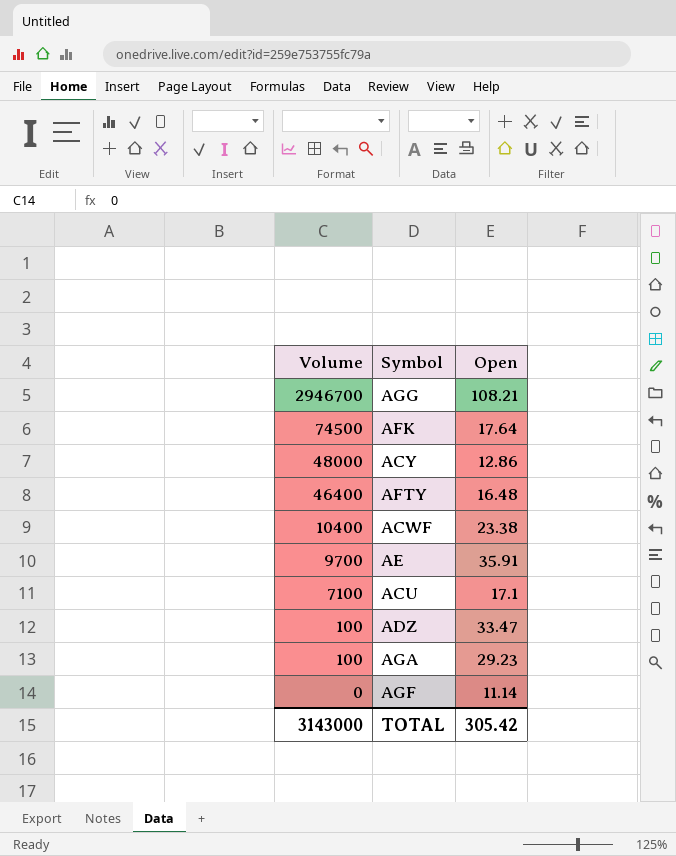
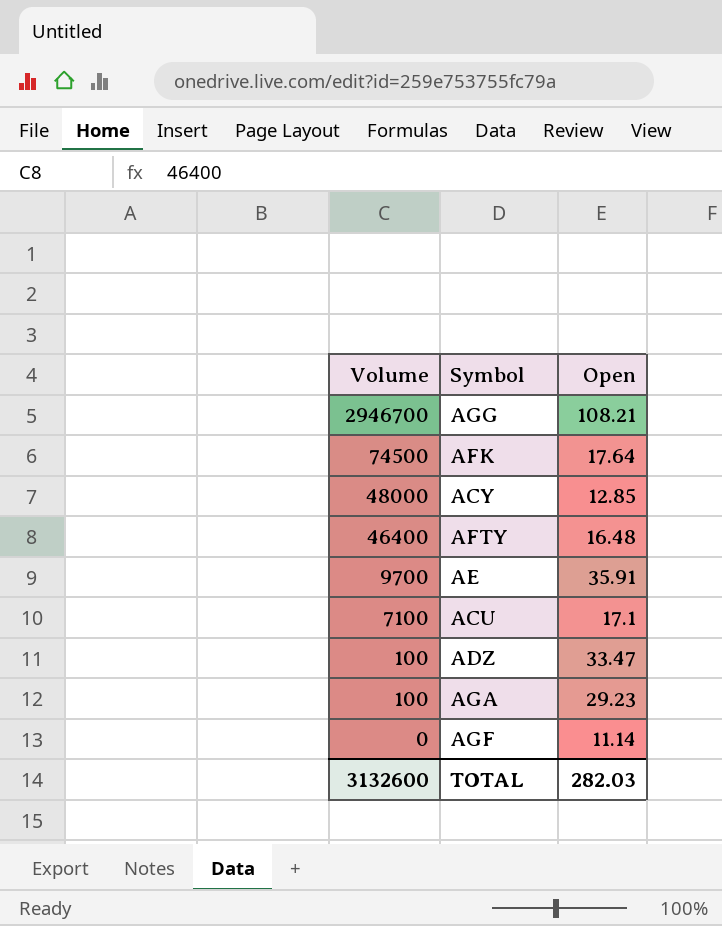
row ACWF: 10400 | 23.38 -> none
ACY | Open: 12.86 -> 12.85
TOTAL | Volume: 3143000 -> 3132600
TOTAL | Open: 305.42 -> 282.03

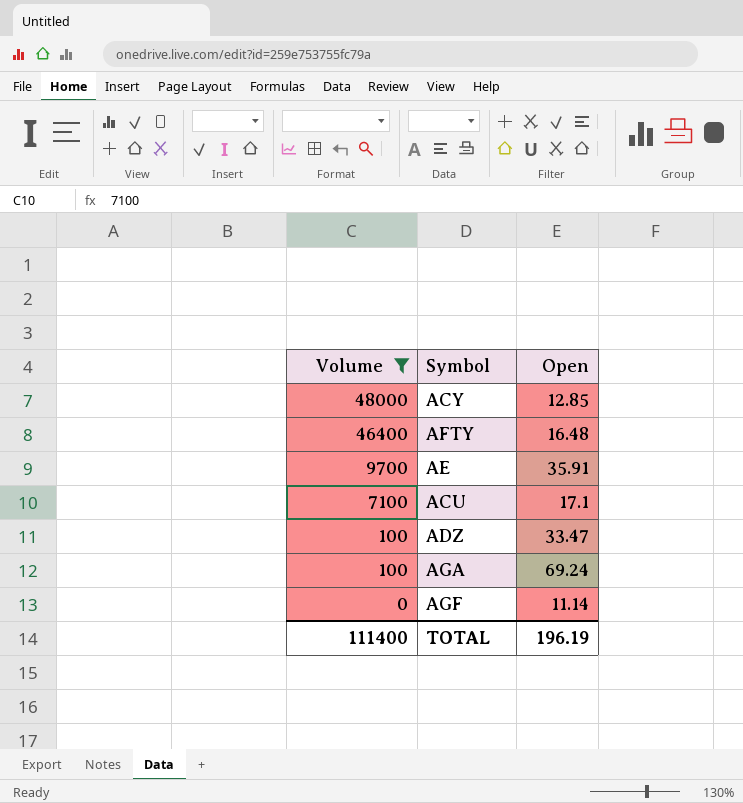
filter: none -> Volume <= 48000
AGA | Open: 29.23 -> 69.24
TOTAL | Volume: 3132600 -> 111400
TOTAL | Open: 282.03 -> 196.19

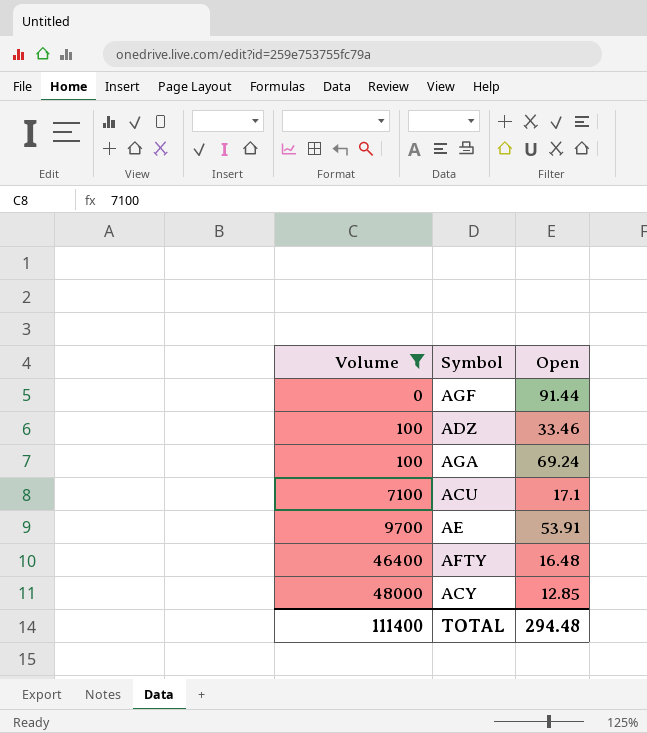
row order: Volume descending -> Volume ascending
AGF | Open: 11.14 -> 91.44
ADZ | Open: 33.47 -> 33.46
AE | Open: 35.91 -> 53.91
TOTAL | Open: 196.19 -> 294.48

